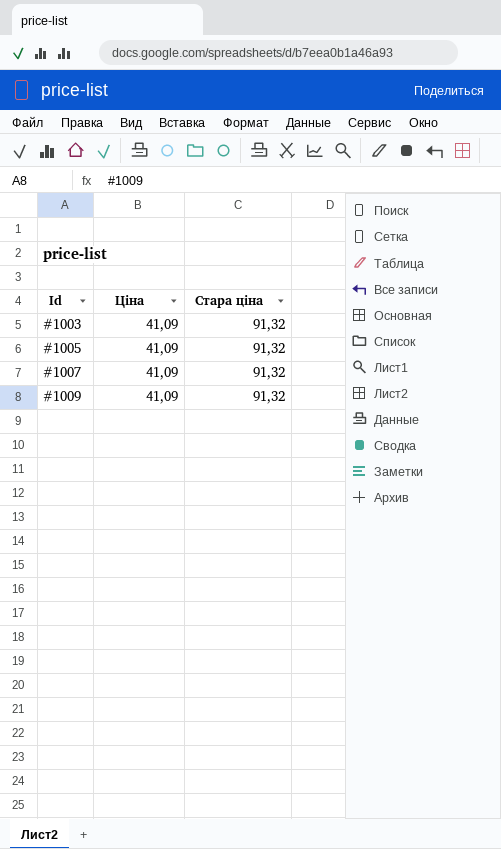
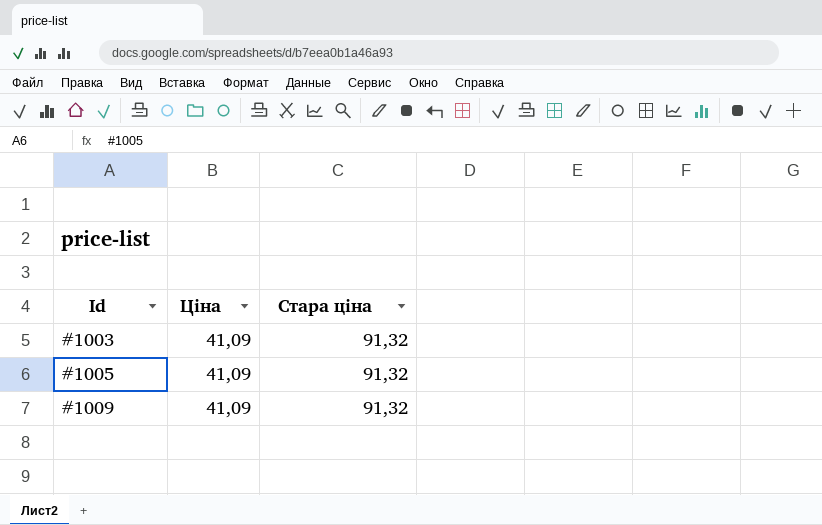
row #1007: 41,09 | 91,32 -> none

